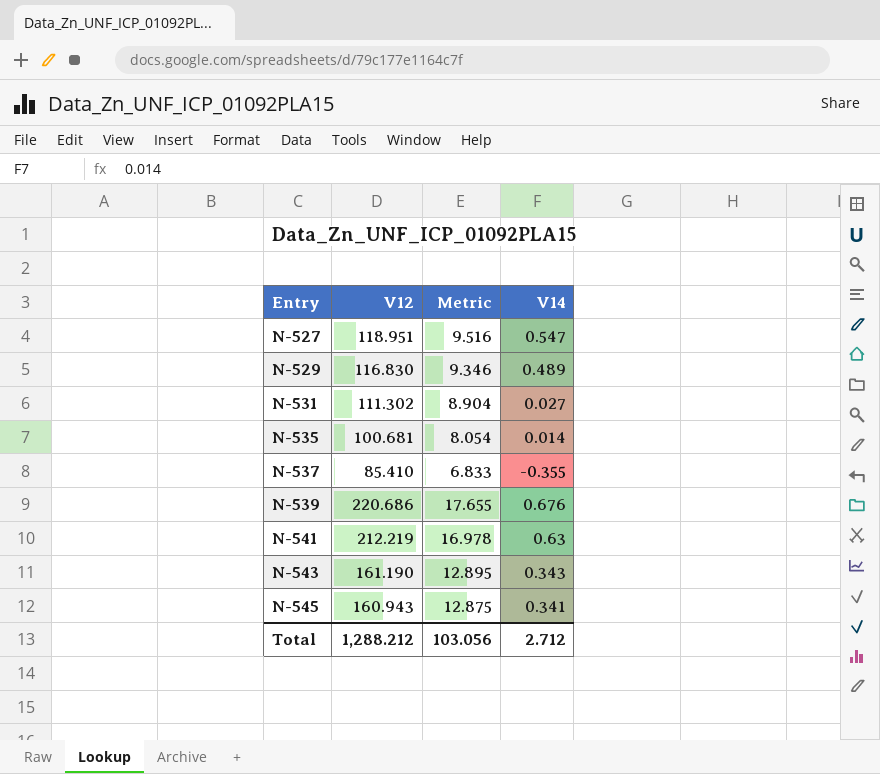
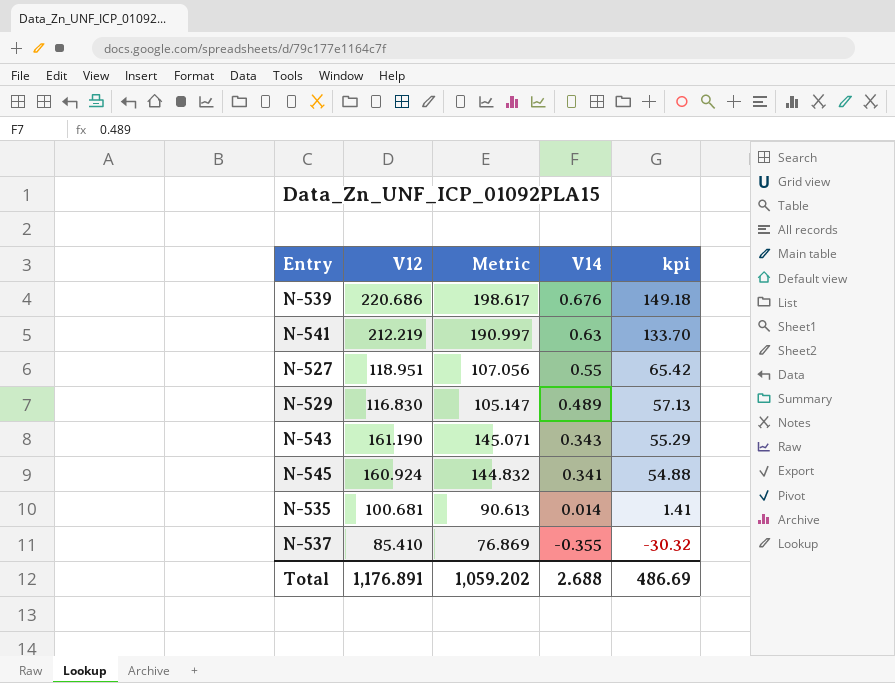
row order: Entry ascending -> V14 descending
column Metric | formula: [V12] * 0.08 -> [V12] * 0.9
column kpi | formula: none -> [V12] * [V14]
row N-531: 111.302 | 8.904 | 0.027 -> none
N-527 | V14: 0.547 -> 0.55
N-545 | V12: 160.943 -> 160.924
Total | V12: 1,288.212 -> 1,176.891
Total | Metric: 103.056 -> 1,059.202
Total | V14: 2.712 -> 2.688

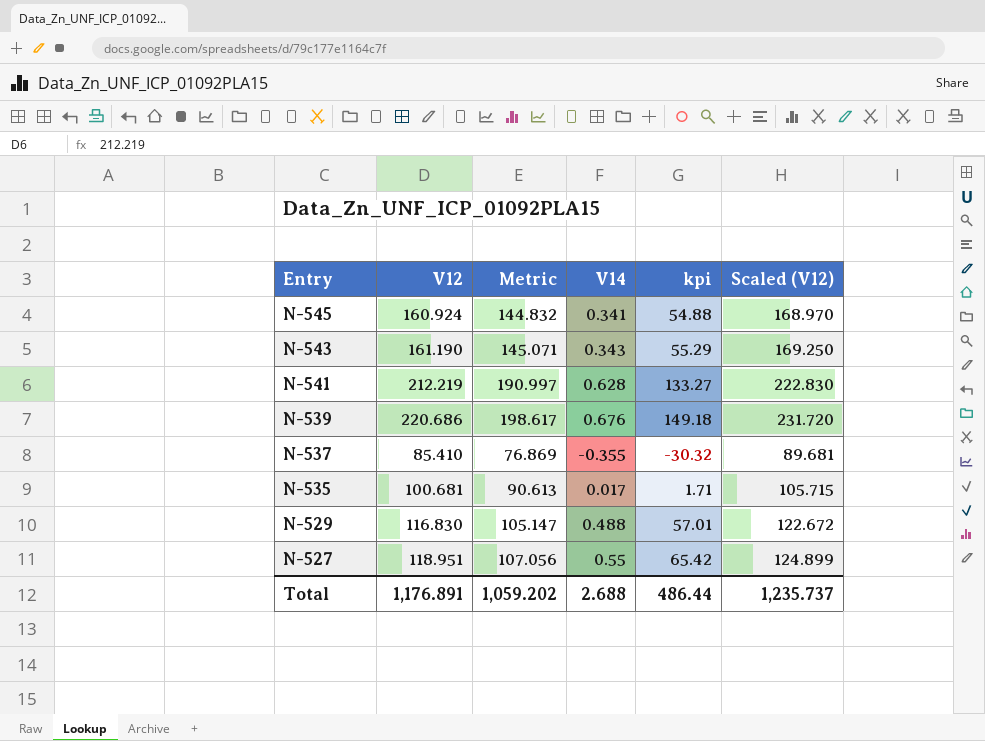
row order: V14 descending -> Entry descending
column Scaled (V12) | formula: none -> [V12] * 1.05
N-541 | V14: 0.63 -> 0.628
N-541 | kpi: 133.70 -> 133.27
N-535 | V14: 0.014 -> 0.017
N-535 | kpi: 1.41 -> 1.71
N-529 | V14: 0.489 -> 0.488
N-529 | kpi: 57.13 -> 57.01
Total | kpi: 486.69 -> 486.44

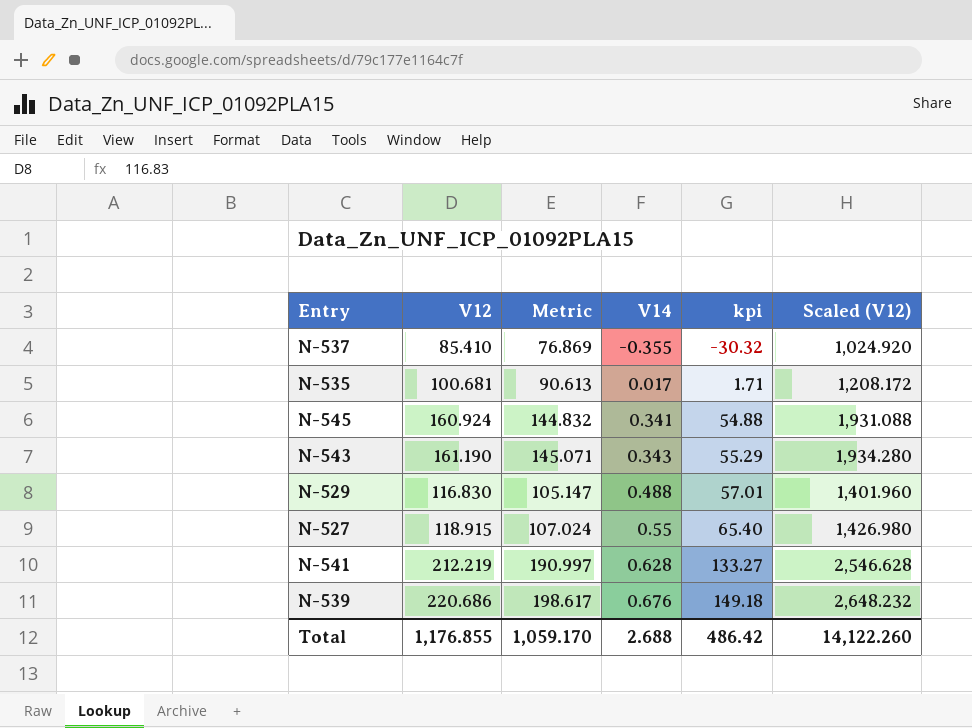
row order: Entry descending -> V14 ascending
column Scaled (V12) | formula: [V12] * 1.05 -> [V12] * 12
N-527 | V12: 118.951 -> 118.915
N-527 | Metric: 107.056 -> 107.024
N-527 | kpi: 65.42 -> 65.40
Total | V12: 1,176.891 -> 1,176.855
Total | Metric: 1,059.202 -> 1,059.170
Total | kpi: 486.44 -> 486.42
Total | Scaled (V12): 1,235.737 -> 14,122.260

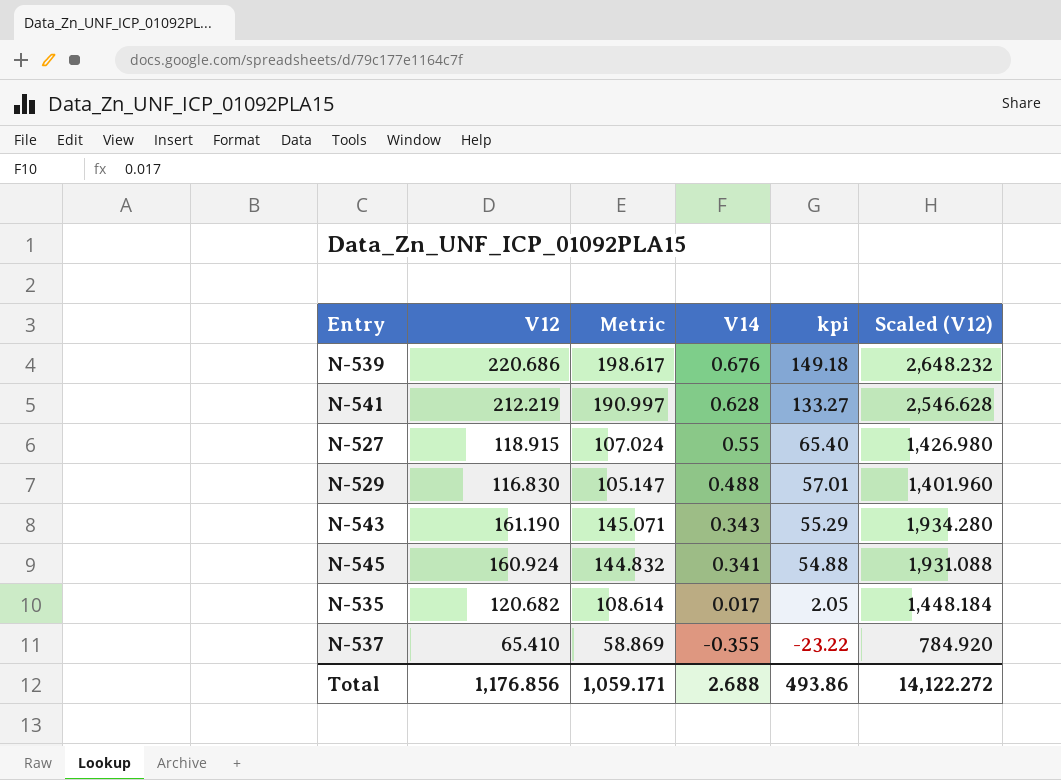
row order: V14 ascending -> V14 descending
N-535 | V12: 100.681 -> 120.682
N-535 | Metric: 90.613 -> 108.614
N-535 | kpi: 1.71 -> 2.05
N-535 | Scaled (V12): 1,208.172 -> 1,448.184
N-537 | V12: 85.410 -> 65.410
N-537 | Metric: 76.869 -> 58.869
N-537 | kpi: -30.32 -> -23.22
N-537 | Scaled (V12): 1,024.920 -> 784.920
Total | V12: 1,176.855 -> 1,176.856
Total | Metric: 1,059.170 -> 1,059.171
Total | kpi: 486.42 -> 493.86
Total | Scaled (V12): 14,122.260 -> 14,122.272

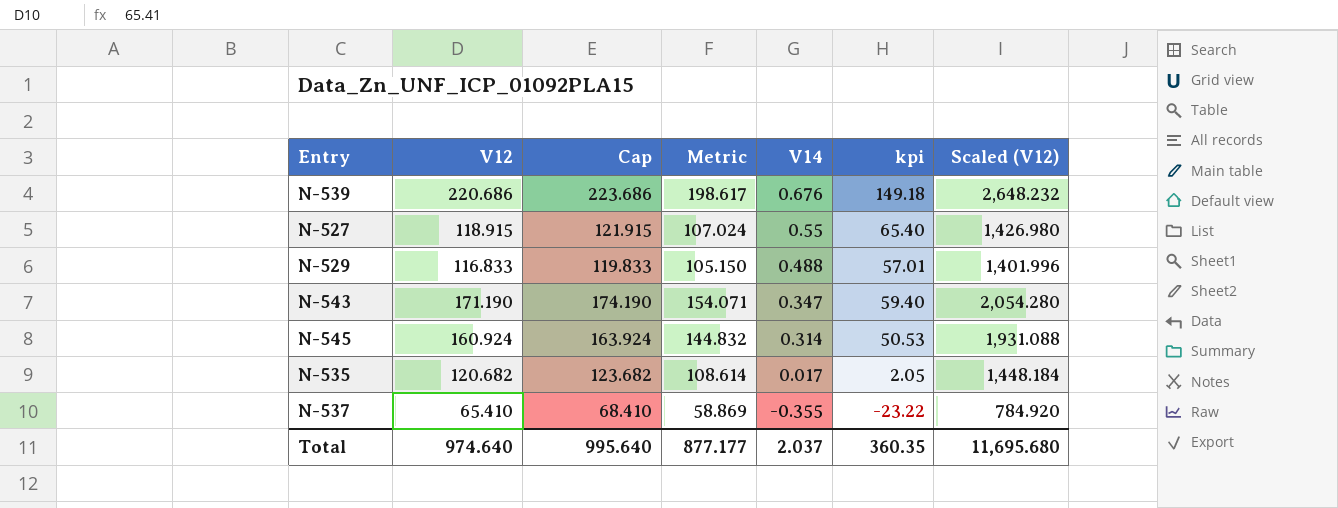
column Cap | formula: none -> [V12] + 3
row N-541: 212.219 | 190.997 | 0.628 | 133.27 | 2,546.628 -> none
N-529 | V12: 116.830 -> 116.833
N-529 | Metric: 105.147 -> 105.150
N-529 | Scaled (V12): 1,401.960 -> 1,401.996
N-543 | V12: 161.190 -> 171.190
N-543 | Metric: 145.071 -> 154.071
N-543 | V14: 0.343 -> 0.347
N-543 | kpi: 55.29 -> 59.40
N-543 | Scaled (V12): 1,934.280 -> 2,054.280
N-545 | V14: 0.341 -> 0.314
N-545 | kpi: 54.88 -> 50.53
Total | V12: 1,176.856 -> 974.640
Total | Metric: 1,059.171 -> 877.177
Total | V14: 2.688 -> 2.037
Total | kpi: 493.86 -> 360.35
Total | Scaled (V12): 14,122.272 -> 11,695.680

